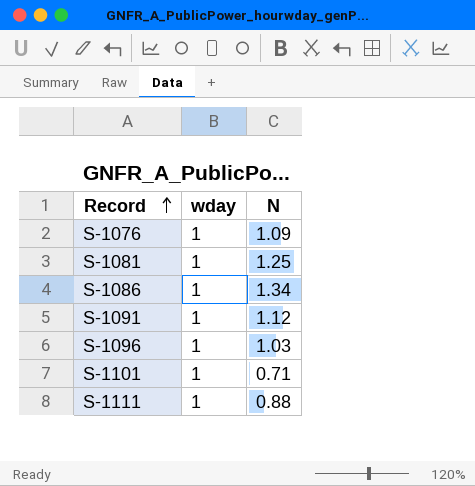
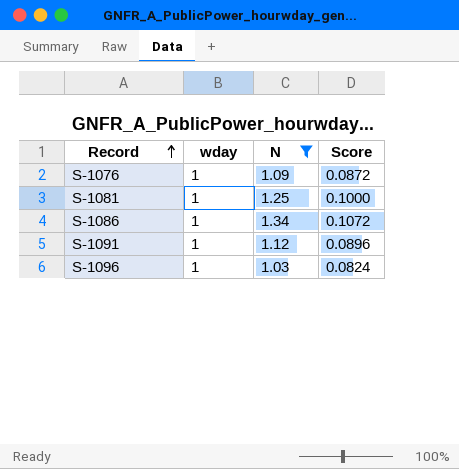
filter: none -> N >= 1.03
column Score | formula: none -> [N] * 0.08

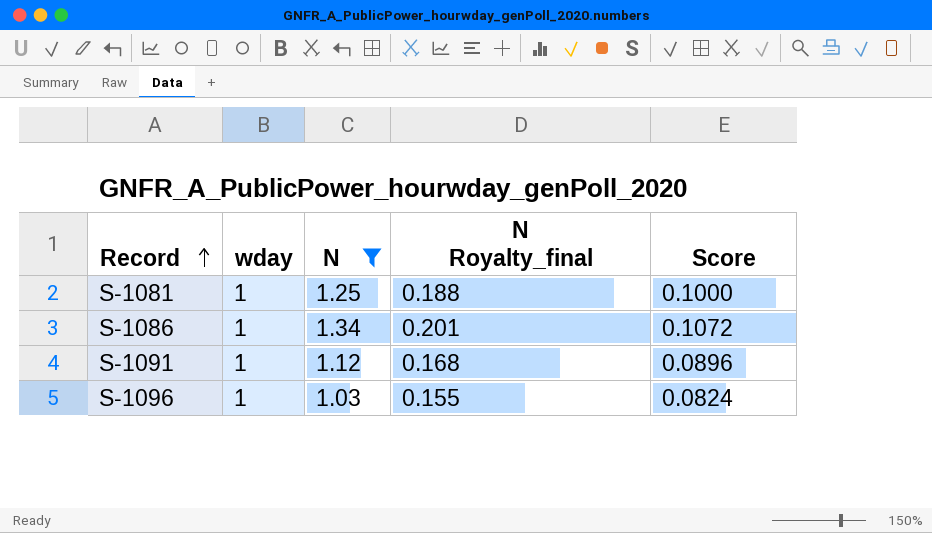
column N Royalty_final | formula: none -> [N] * 0.15
row S-1076: 1 | 1.09 | 0.0872 -> none

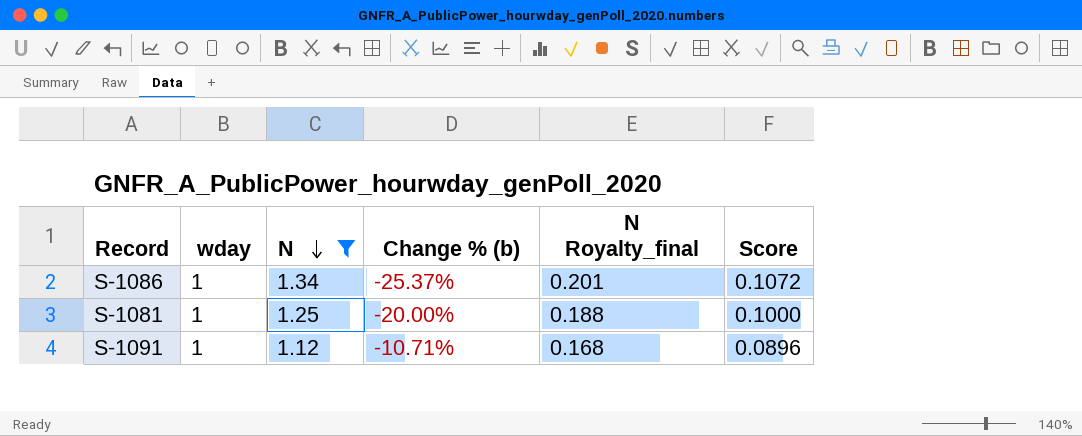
row order: Record ascending -> N descending
column Change % (b) | formula: none -> ([wday] - [N]) / [N]
row S-1096: 1 | 1.03 | 0.155 | 0.0824 -> none

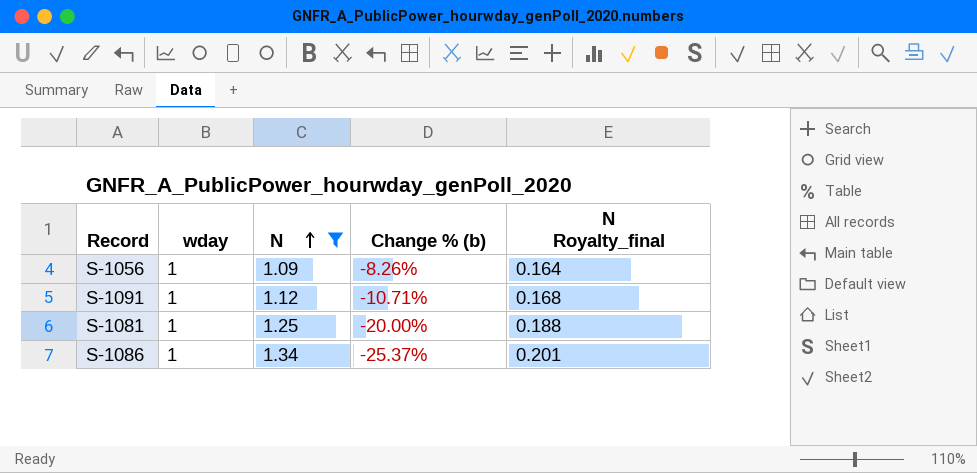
row order: N descending -> N ascending
column Score | formula: [N] * 0.08 -> none
row S-1056: none -> 1 | 1.09 | -8.26% | 0.164

